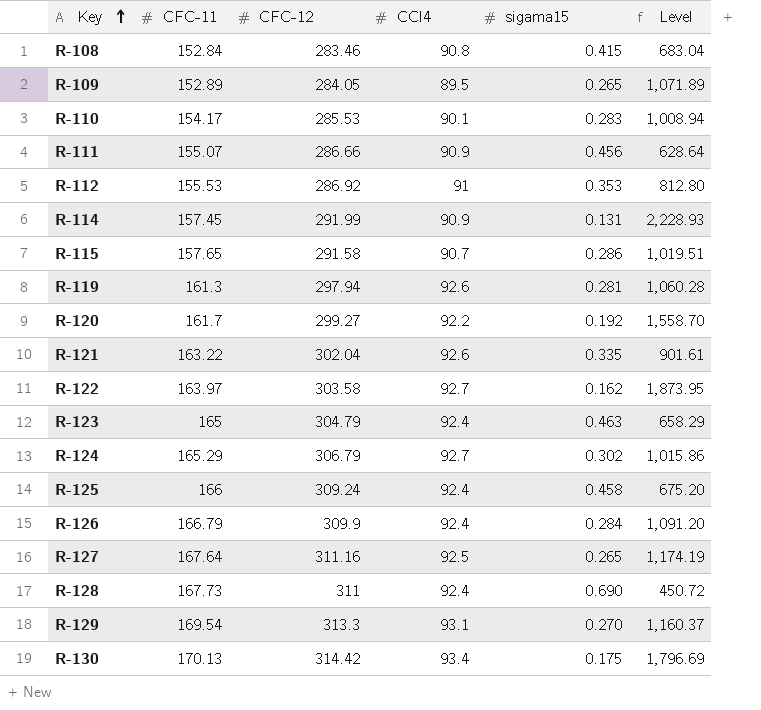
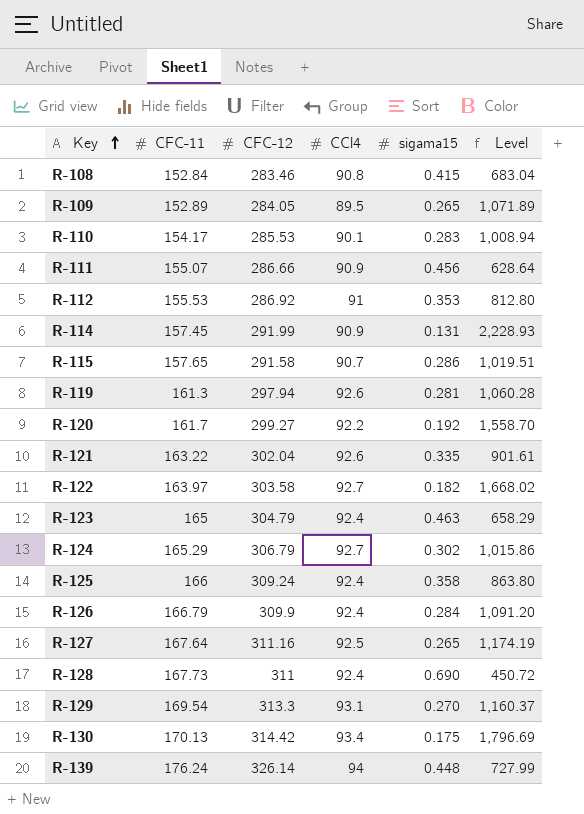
R-122 | sigama15: 0.162 -> 0.182
R-122 | Level: 1,873.95 -> 1,668.02
R-125 | sigama15: 0.458 -> 0.358
R-125 | Level: 675.20 -> 863.80
row R-139: none -> 176.24 | 326.14 | 94 | 0.448 | 727.99

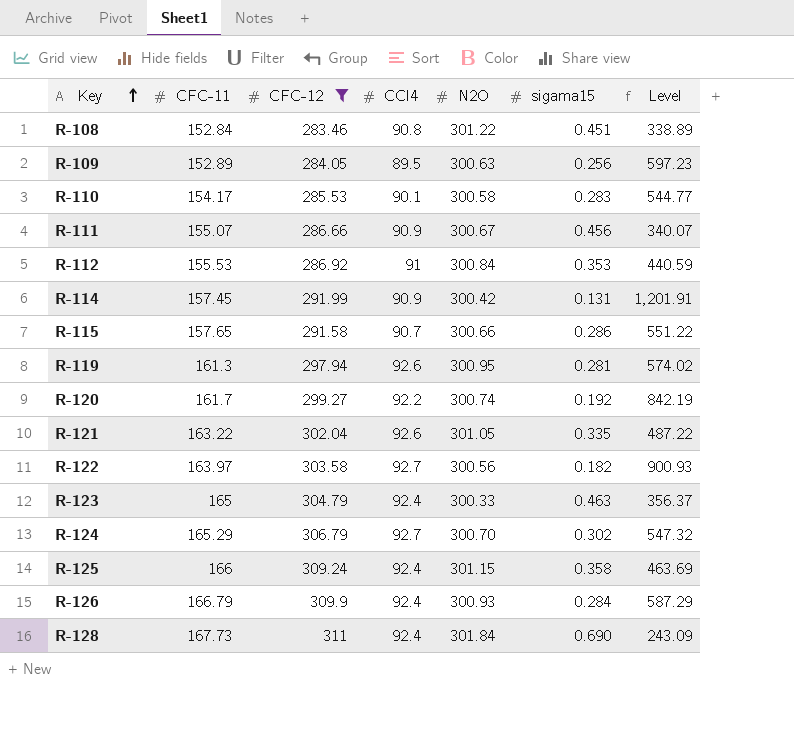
filter: none -> CFC-12 <= 311
column N2O | position: none -> 5
column Level | formula: [CFC-12] / [sigama15] -> [CFC-11] / [sigama15]
R-108 | sigama15: 0.415 -> 0.451
R-109 | sigama15: 0.265 -> 0.256

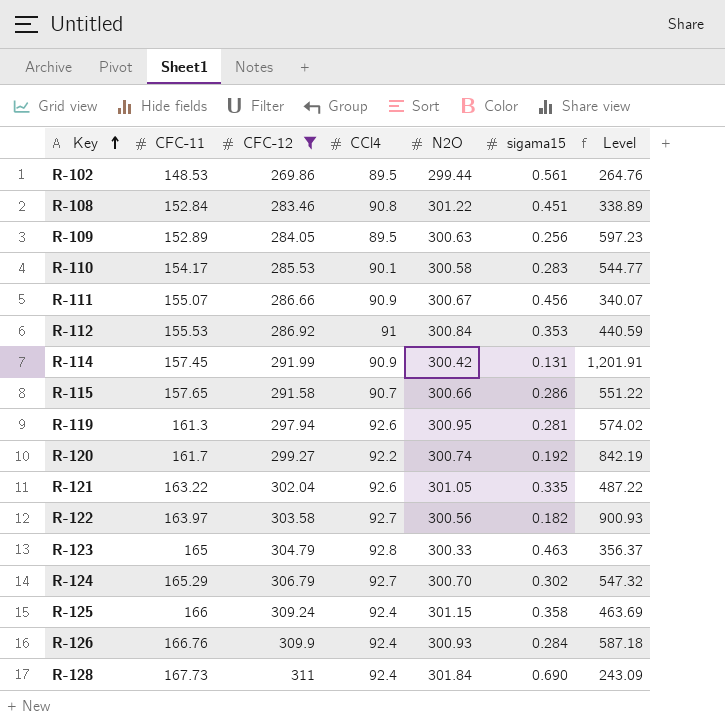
row R-102: none -> 148.53 | 269.86 | 89.5 | 299.44 | 0.561 | 264.76
R-123 | CCl4: 92.4 -> 92.8
R-126 | CFC-11: 166.79 -> 166.76
R-126 | Level: 587.29 -> 587.18

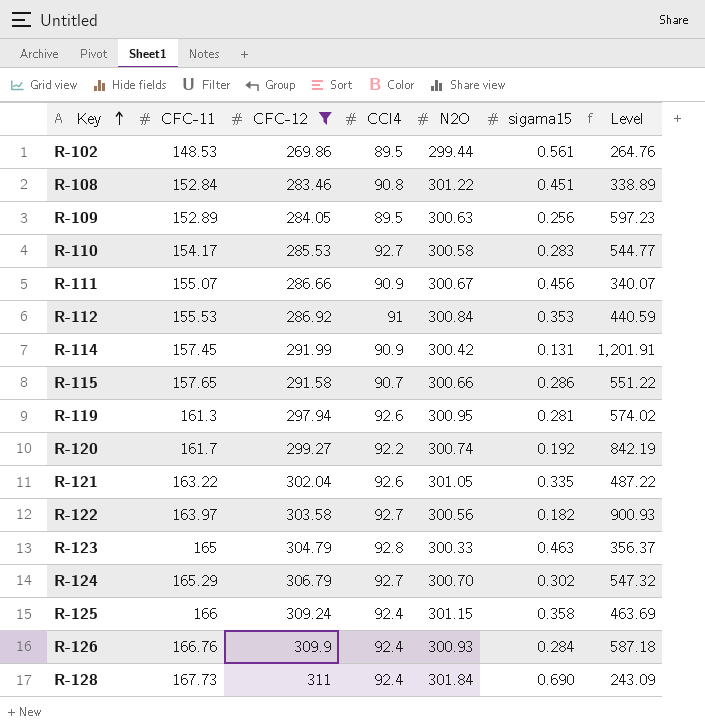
R-110 | CCl4: 90.1 -> 92.7

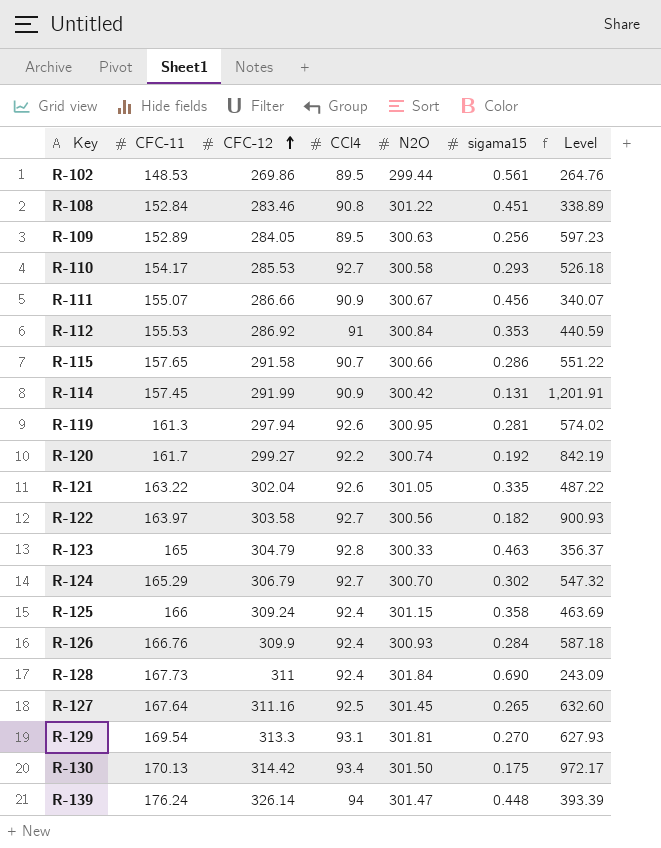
filter: CFC-12 <= 311 -> none
row order: Key ascending -> CFC-12 ascending
R-110 | sigama15: 0.283 -> 0.293
R-110 | Level: 544.77 -> 526.18

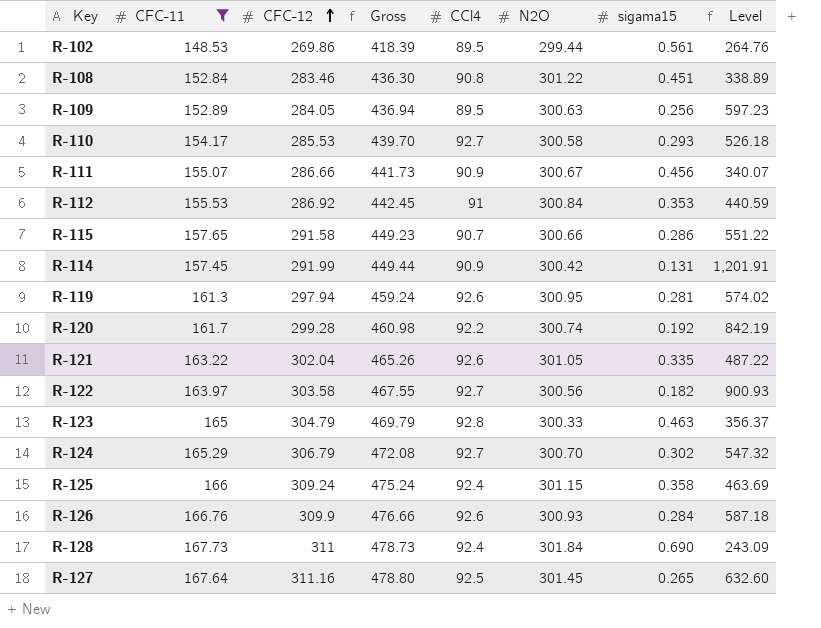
filter: none -> CFC-11 <= 167.73
column Gross | formula: none -> [CFC-11] + [CFC-12]
R-120 | CFC-12: 299.27 -> 299.28
R-126 | CCl4: 92.4 -> 92.6

